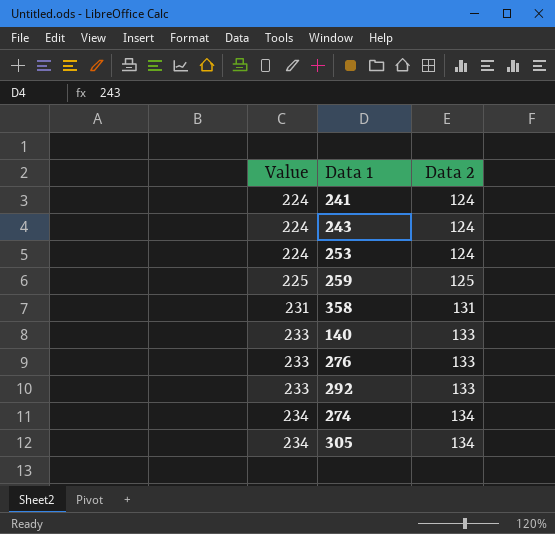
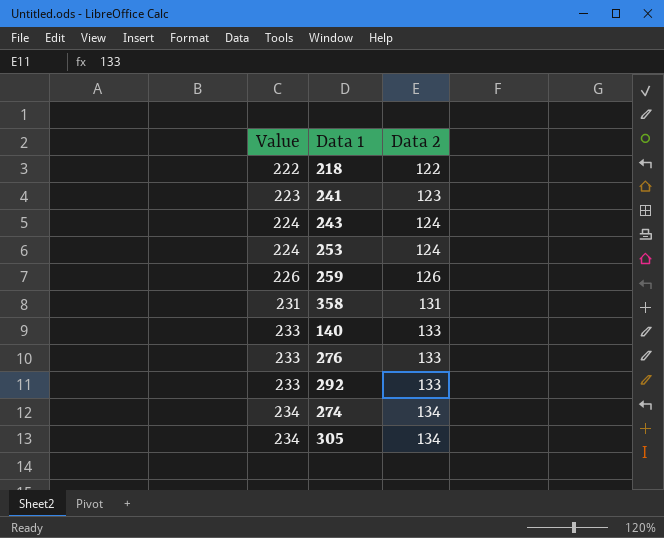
row 218: none -> 222 | 122
241 | Value: 224 -> 223
241 | Data 2: 124 -> 123
259 | Value: 225 -> 226
259 | Data 2: 125 -> 126

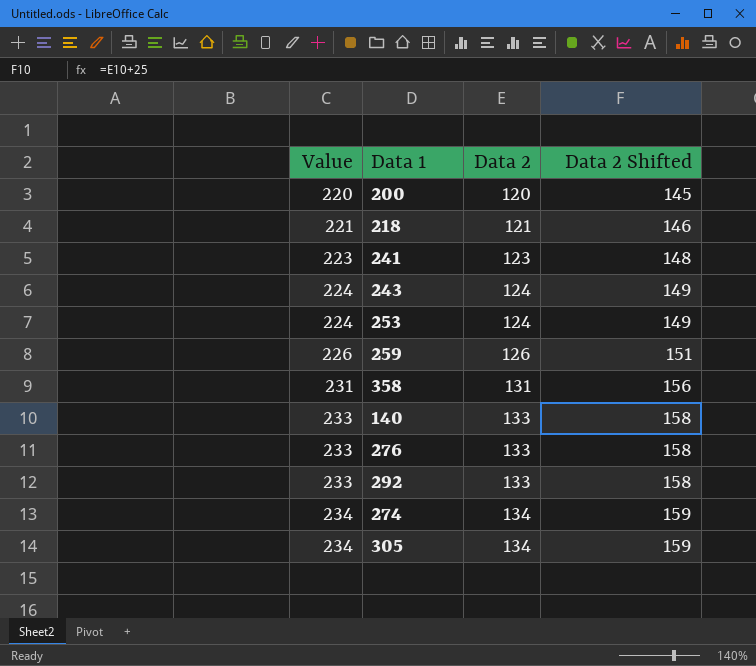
column Data 2 Shifted | formula: none -> [Data 2] + 25
row 200: none -> 220 | 120 | 145
218 | Value: 222 -> 221
218 | Data 2: 122 -> 121

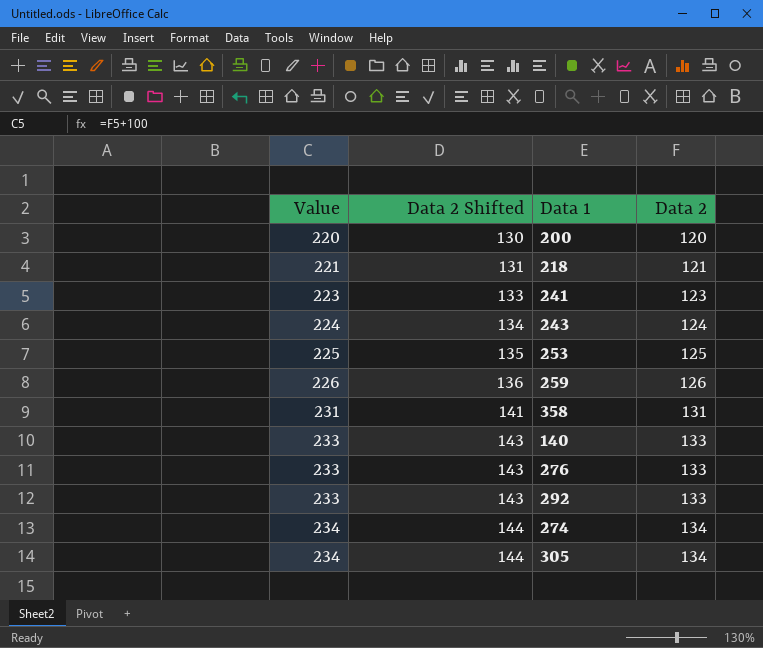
column Data 2 Shifted | formula: [Data 2] + 25 -> [Data 2] + 10
column Data 2 Shifted | position: 4 -> 2
253 | Value: 224 -> 225
253 | Data 2: 124 -> 125

